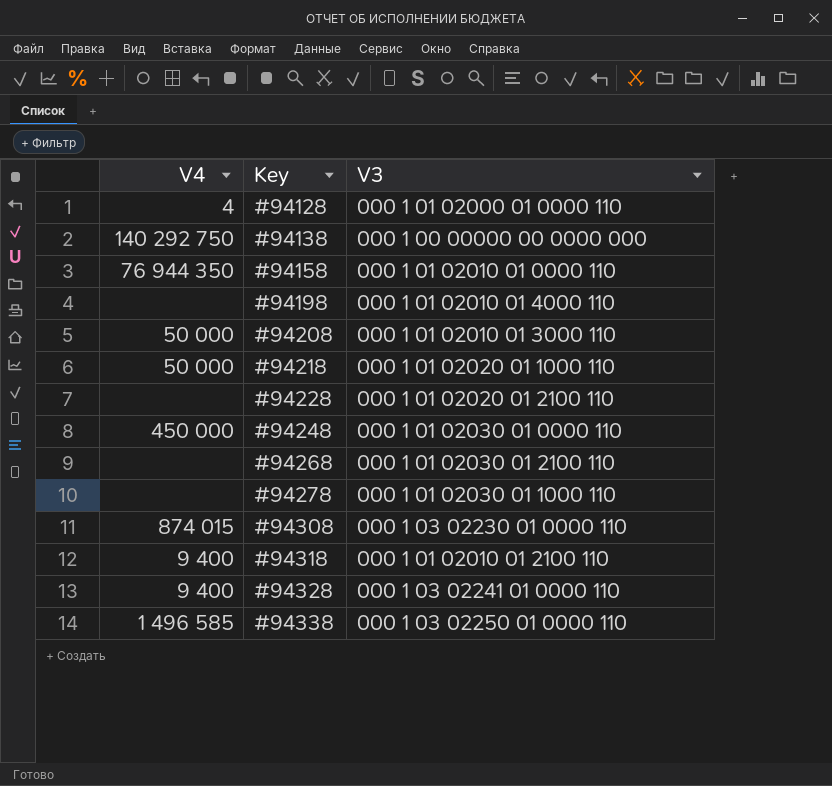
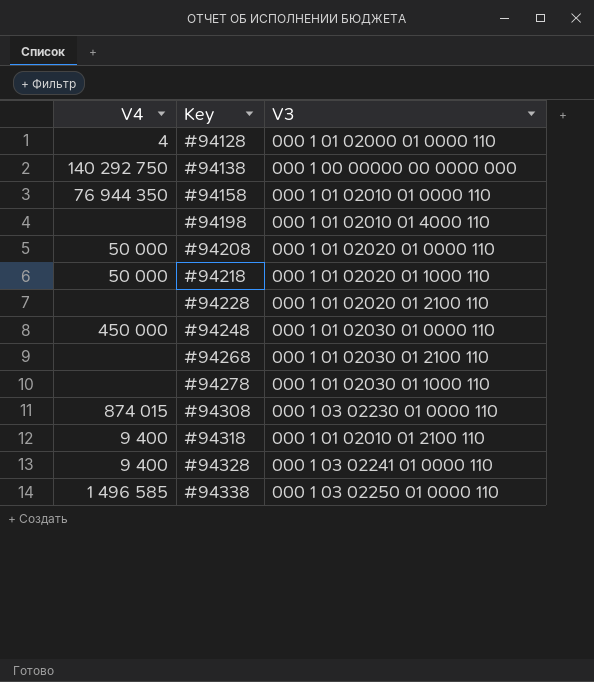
#94208 | V3: 000 1 01 02010 01 3000 110 -> 000 1 01 02020 01 0000 110

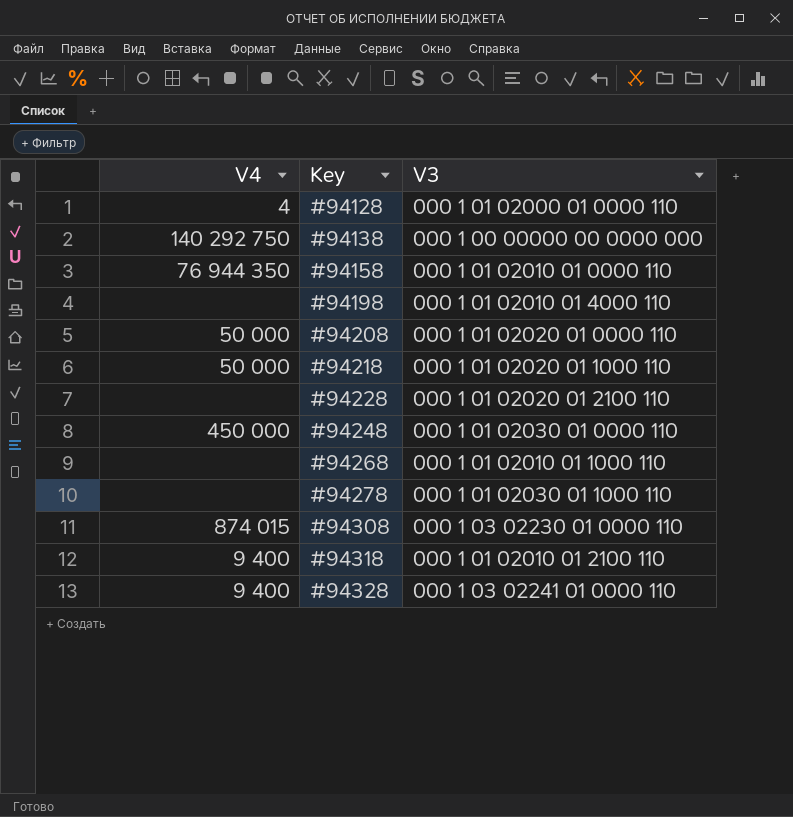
row #94338: 1 496 585 | 000 1 03 02250 01 0000 110 -> none
#94268 | V3: 000 1 01 02030 01 2100 110 -> 000 1 01 02010 01 1000 110

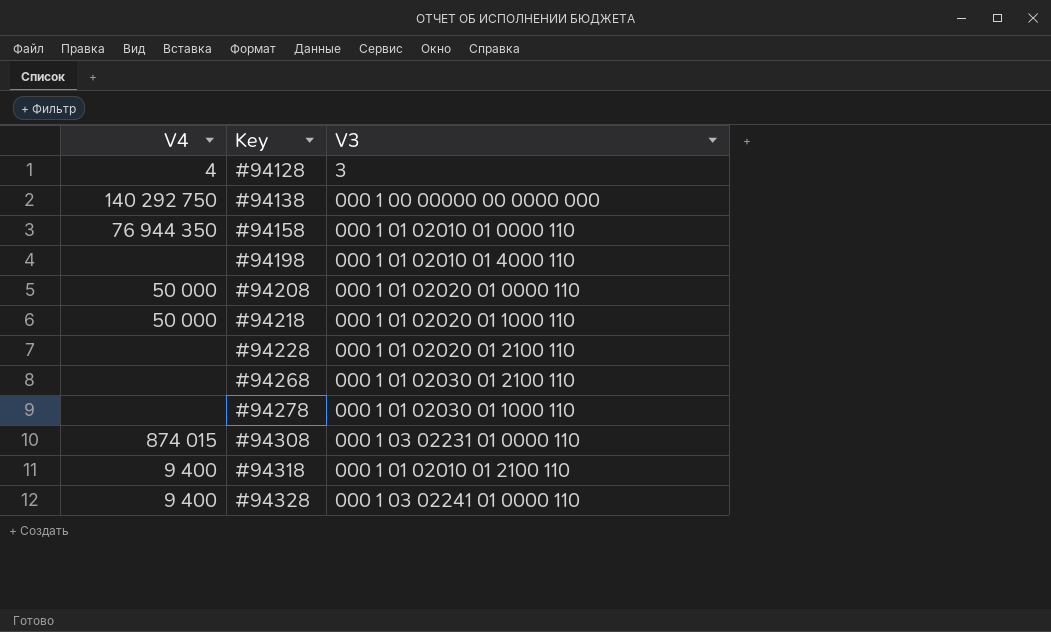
row #94248: 450 000 | 000 1 01 02030 01 0000 110 -> none
#94128 | V3: 000 1 01 02000 01 0000 110 -> 3
#94268 | V3: 000 1 01 02010 01 1000 110 -> 000 1 01 02030 01 2100 110
#94308 | V3: 000 1 03 02230 01 0000 110 -> 000 1 03 02231 01 0000 110

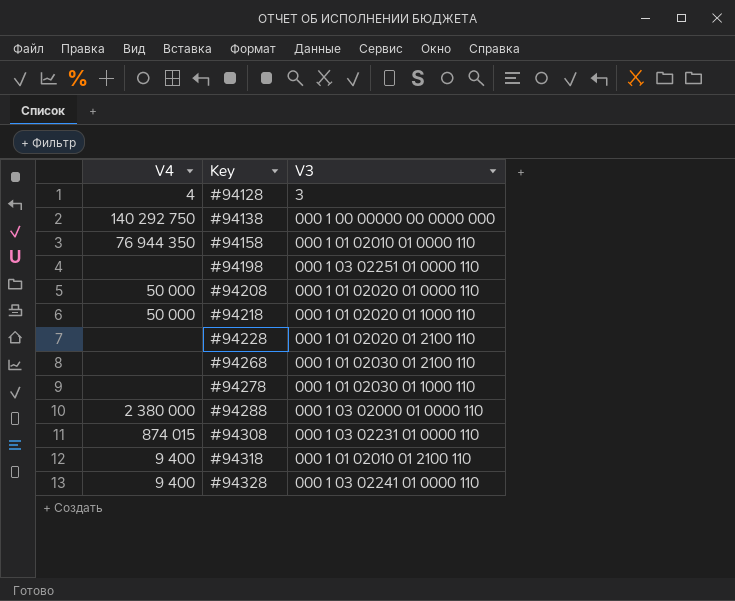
#94198 | V3: 000 1 01 02010 01 4000 110 -> 000 1 03 02251 01 0000 110
row #94288: none -> 2 380 000 | 000 1 03 02000 01 0000 110

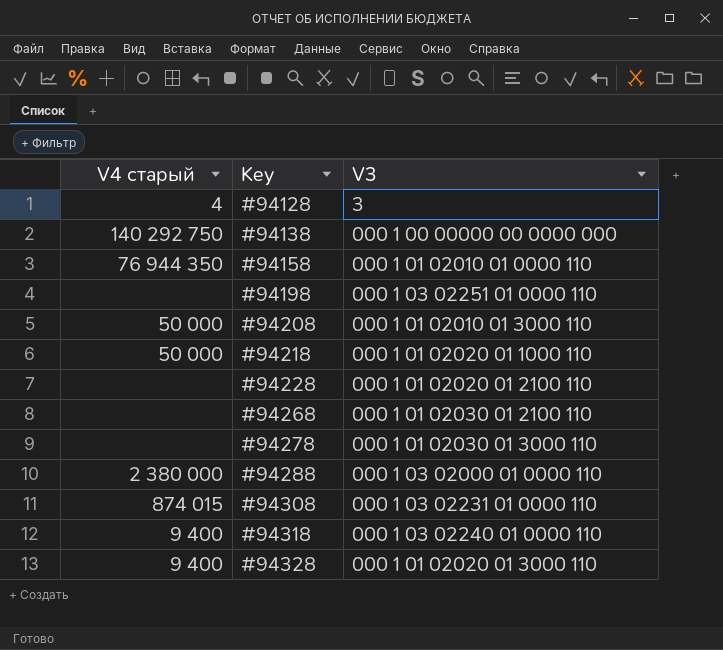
column name: V4 -> V4 старый
#94208 | V3: 000 1 01 02020 01 0000 110 -> 000 1 01 02010 01 3000 110
#94278 | V3: 000 1 01 02030 01 1000 110 -> 000 1 01 02030 01 3000 110
#94318 | V3: 000 1 01 02010 01 2100 110 -> 000 1 03 02240 01 0000 110
#94328 | V3: 000 1 03 02241 01 0000 110 -> 000 1 01 02020 01 3000 110

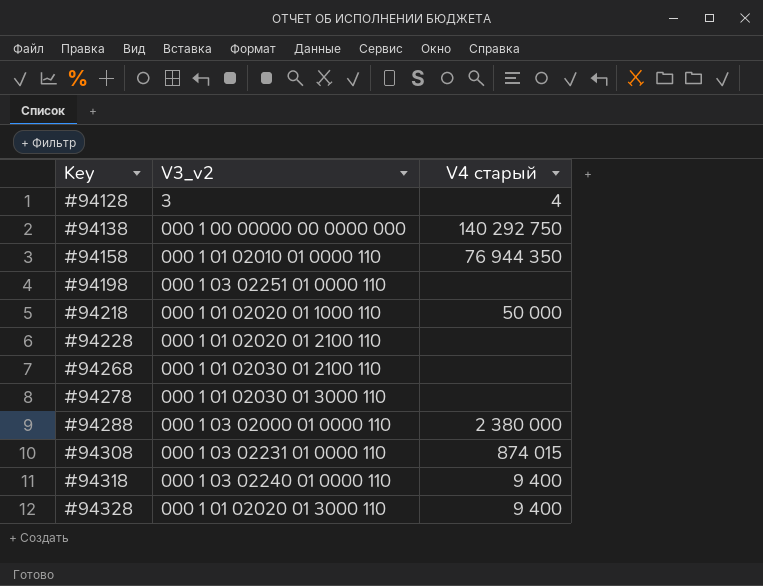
column name: V3 -> V3_v2
column V4 старый | position: 1 -> 3
row #94208: 50 000 | 000 1 01 02010 01 3000 110 -> none

